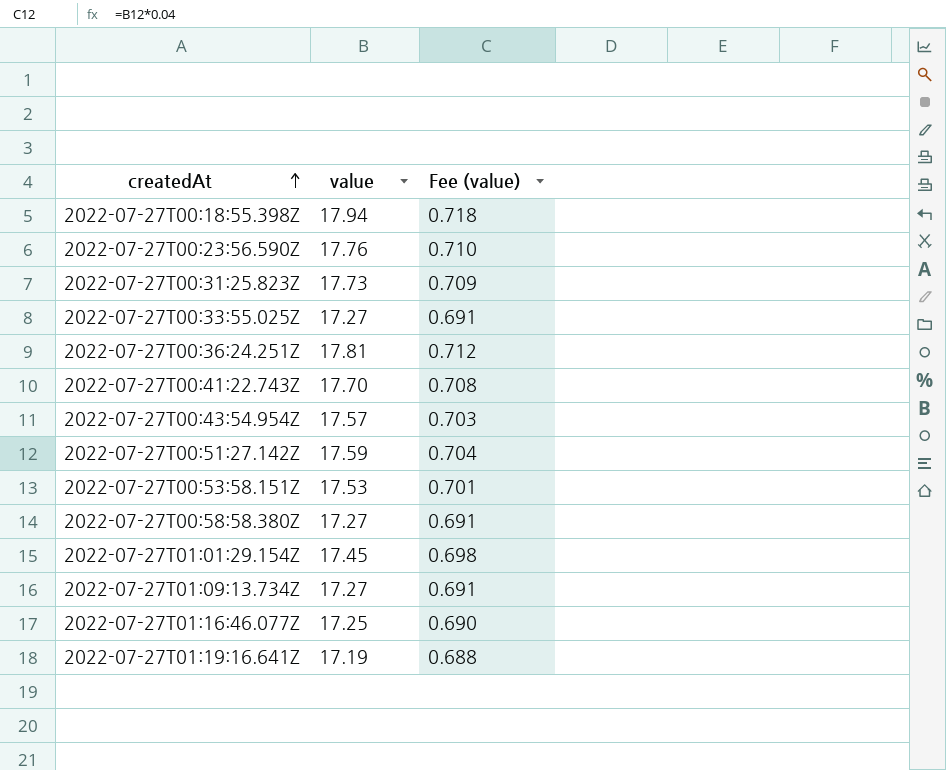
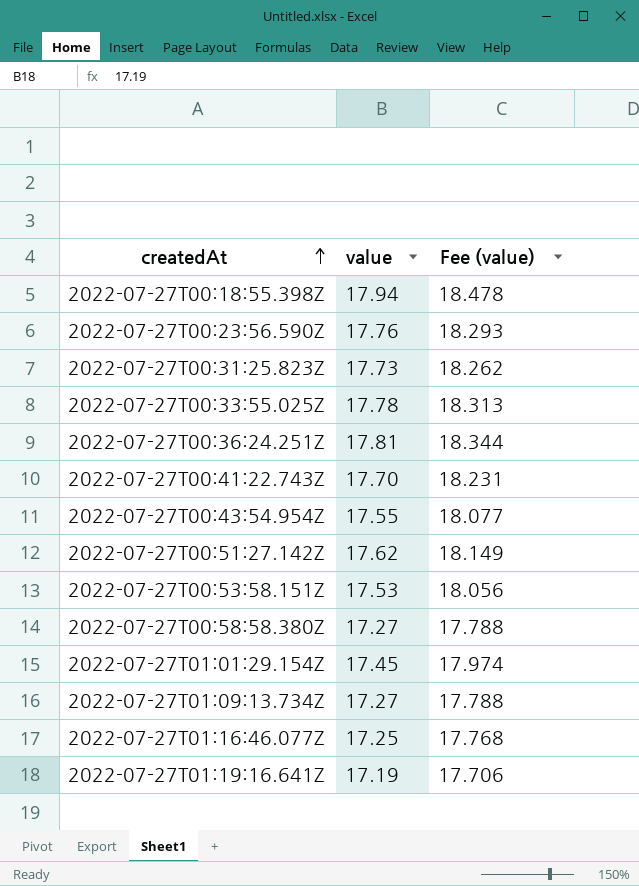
column Fee (value) | formula: [value] * 0.04 -> [value] * 1.03
2022-07-27T00:33:55.025Z | value: 17.27 -> 17.78
2022-07-27T00:43:54.954Z | value: 17.57 -> 17.55
2022-07-27T00:51:27.142Z | value: 17.59 -> 17.62

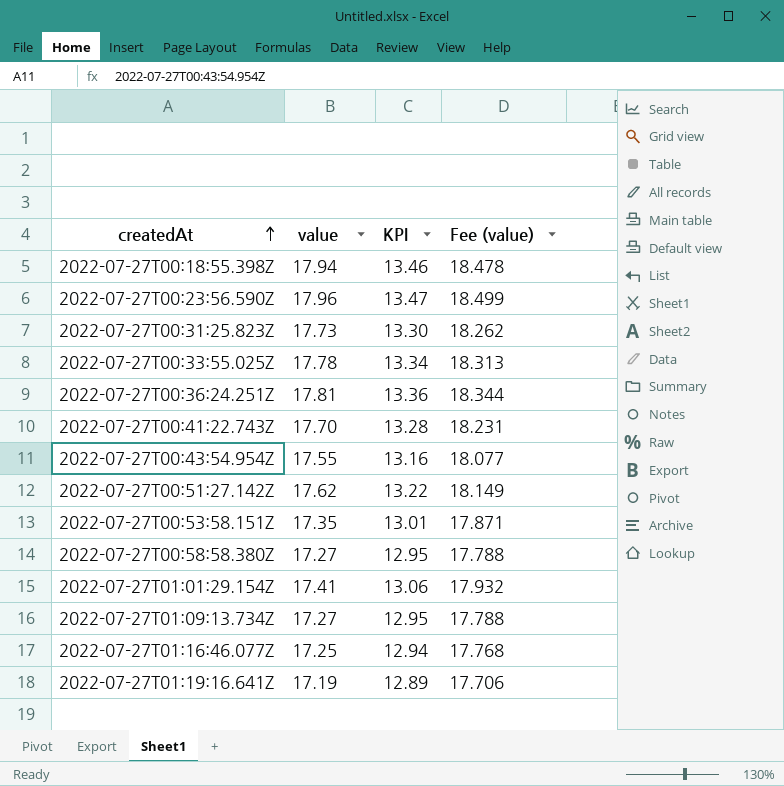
column KPI | formula: none -> [value] * 0.75
2022-07-27T00:23:56.590Z | value: 17.76 -> 17.96
2022-07-27T00:23:56.590Z | Fee (value): 18.293 -> 18.499
2022-07-27T00:53:58.151Z | value: 17.53 -> 17.35
2022-07-27T00:53:58.151Z | Fee (value): 18.056 -> 17.871
2022-07-27T01:01:29.154Z | value: 17.45 -> 17.41
2022-07-27T01:01:29.154Z | Fee (value): 17.974 -> 17.932

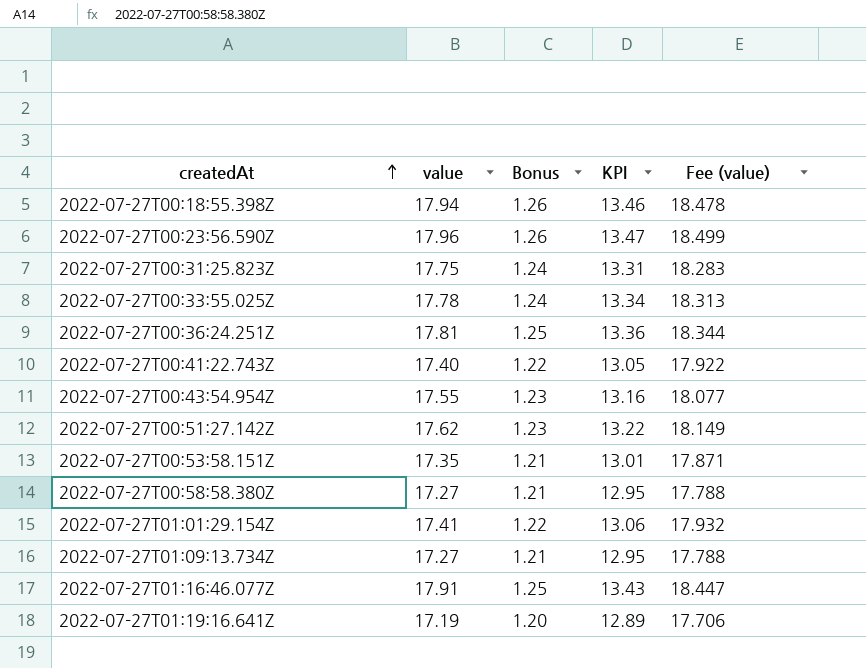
column Bonus | formula: none -> [value] * 0.07
2022-07-27T00:31:25.823Z | value: 17.73 -> 17.75
2022-07-27T00:31:25.823Z | KPI: 13.30 -> 13.31
2022-07-27T00:31:25.823Z | Fee (value): 18.262 -> 18.283
2022-07-27T00:41:22.743Z | value: 17.70 -> 17.40
2022-07-27T00:41:22.743Z | KPI: 13.28 -> 13.05
2022-07-27T00:41:22.743Z | Fee (value): 18.231 -> 17.922
2022-07-27T01:16:46.077Z | value: 17.25 -> 17.91
2022-07-27T01:16:46.077Z | KPI: 12.94 -> 13.43
2022-07-27T01:16:46.077Z | Fee (value): 17.768 -> 18.447

